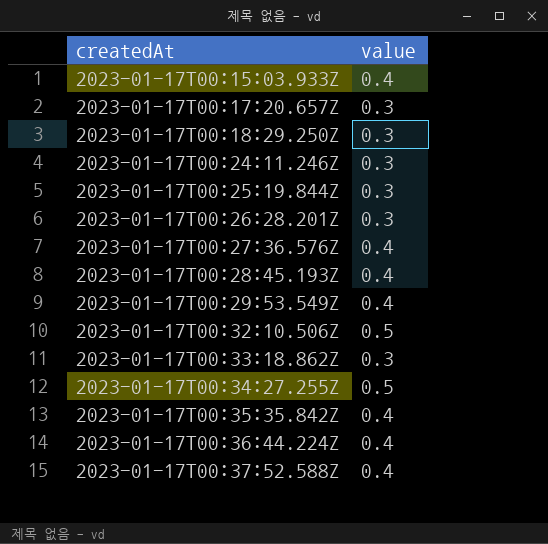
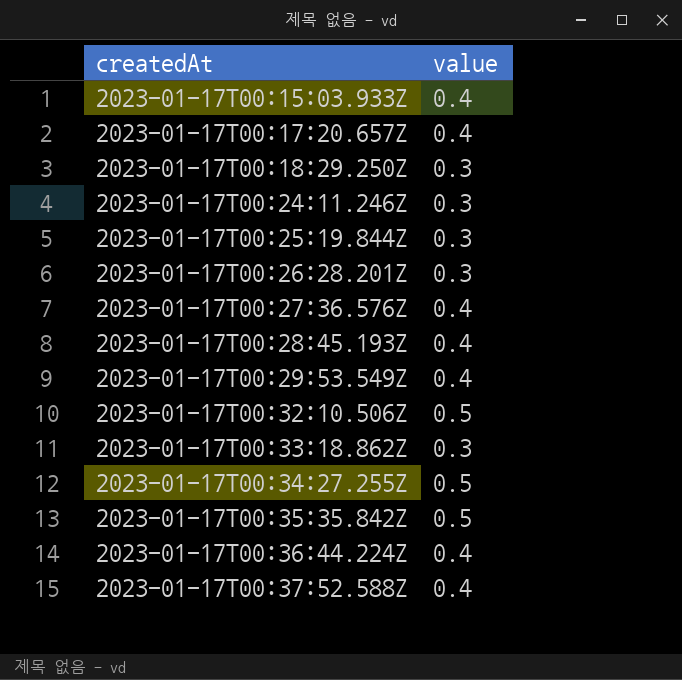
2023-01-17T00:17:20.657Z | value: 0.3 -> 0.4
2023-01-17T00:35:35.842Z | value: 0.4 -> 0.5

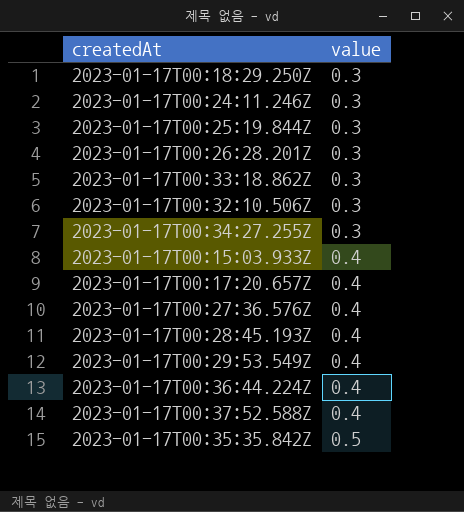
row order: createdAt ascending -> value ascending
2023-01-17T00:32:10.506Z | value: 0.5 -> 0.3
2023-01-17T00:34:27.255Z | value: 0.5 -> 0.3

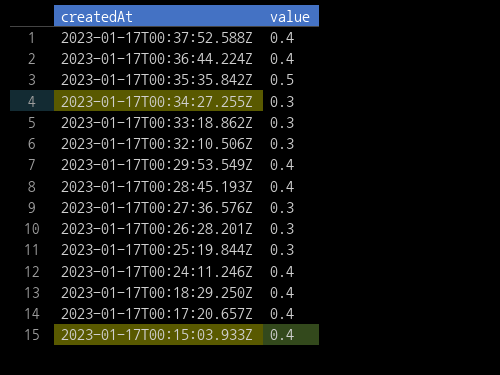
row order: value ascending -> createdAt descending
2023-01-17T00:27:36.576Z | value: 0.4 -> 0.3
2023-01-17T00:24:11.246Z | value: 0.3 -> 0.4
2023-01-17T00:18:29.250Z | value: 0.3 -> 0.4

